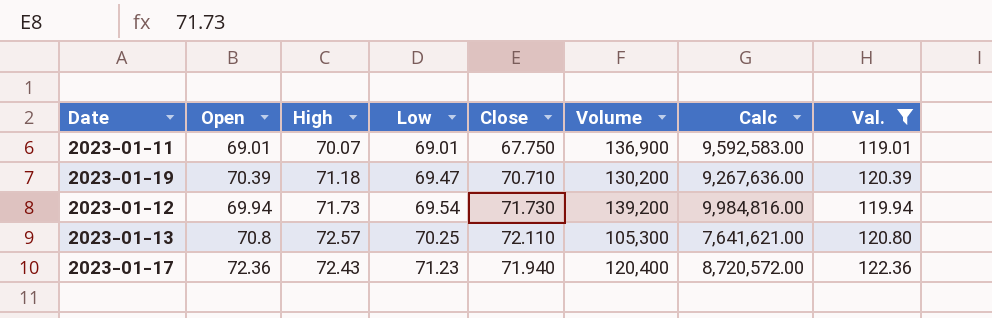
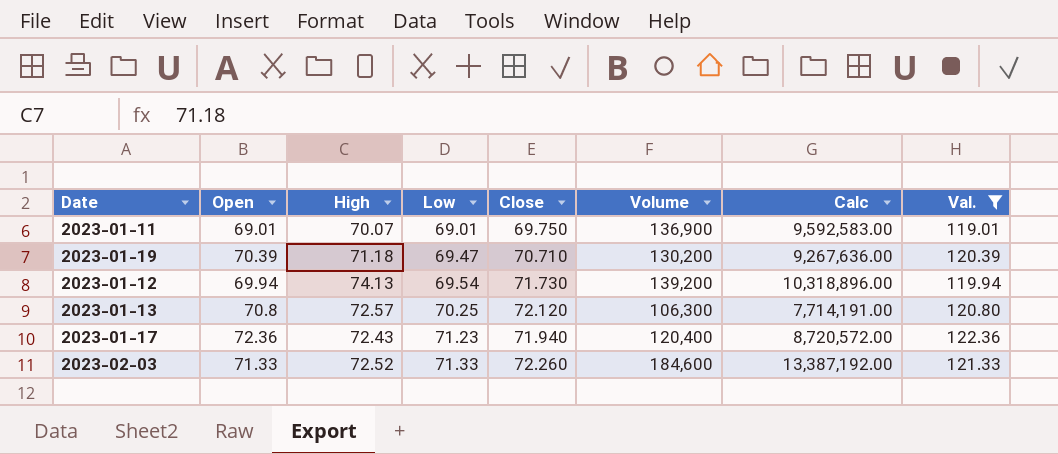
2023-01-11 | Close: 67.750 -> 69.750
2023-01-12 | High: 71.73 -> 74.13
2023-01-12 | Calc: 9,984,816.00 -> 10,318,896.00
2023-01-13 | Close: 72.110 -> 72.120
2023-01-13 | Volume: 105,300 -> 106,300
2023-01-13 | Calc: 7,641,621.00 -> 7,714,191.00
row 2023-02-03: none -> 71.33 | 72.52 | 71.33 | 72.260 | 184,600 | 13,387,192.00 | 121.33

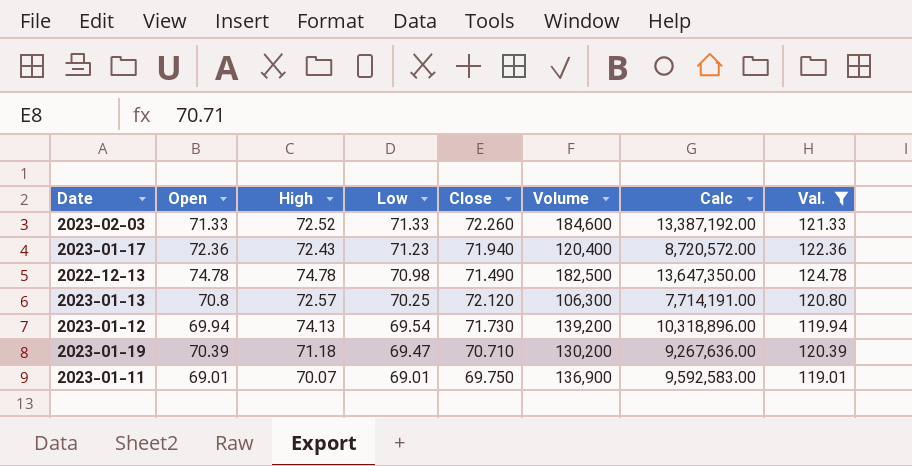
row order: Low ascending -> Low descending
row 2022-12-13: none -> 74.78 | 74.78 | 70.98 | 71.490 | 182,500 | 13,647,350.00 | 124.78

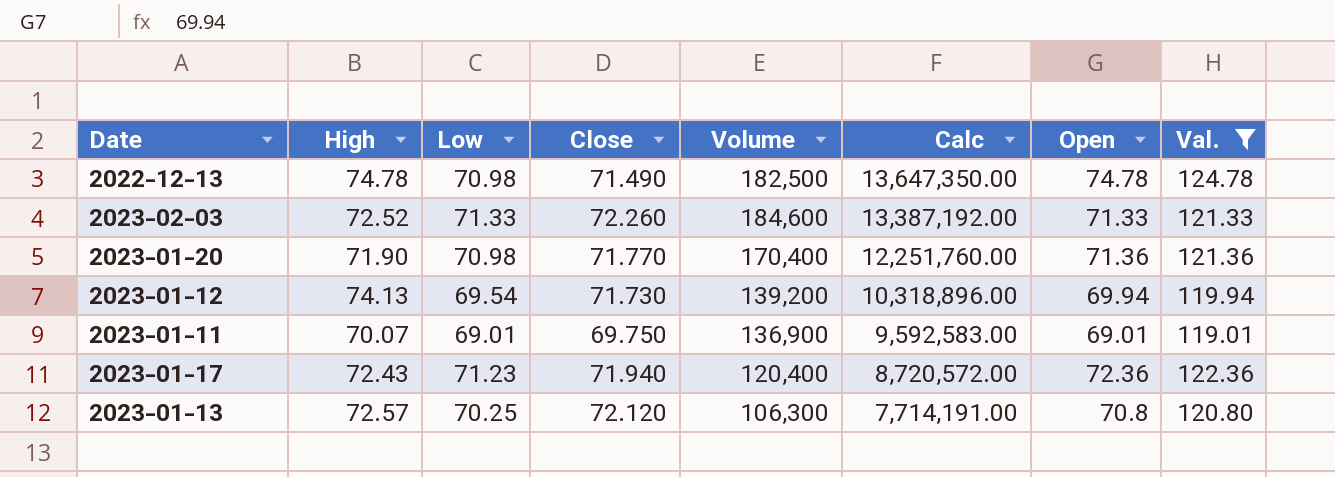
row order: Low descending -> Calc descending
column Open | position: 2 -> 7
row 2023-01-19: 70.39 | 71.18 | 69.47 | 70.710 | 130,200 | 9,267,636.00 | 120.39 -> none
row 2023-01-20: none -> 71.90 | 70.98 | 71.770 | 170,400 | 12,251,760.00 | 71.36 | 121.36

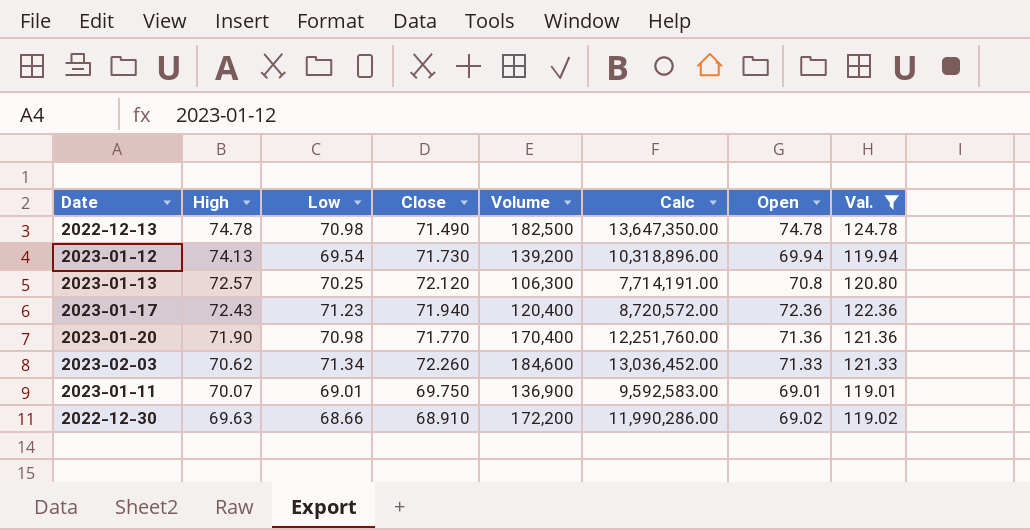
row order: Calc descending -> High descending
2023-02-03 | High: 72.52 -> 70.62
2023-02-03 | Low: 71.33 -> 71.34
2023-02-03 | Calc: 13,387,192.00 -> 13,036,452.00
row 2022-12-30: none -> 69.63 | 68.66 | 68.910 | 172,200 | 11,990,286.00 | 69.02 | 119.02

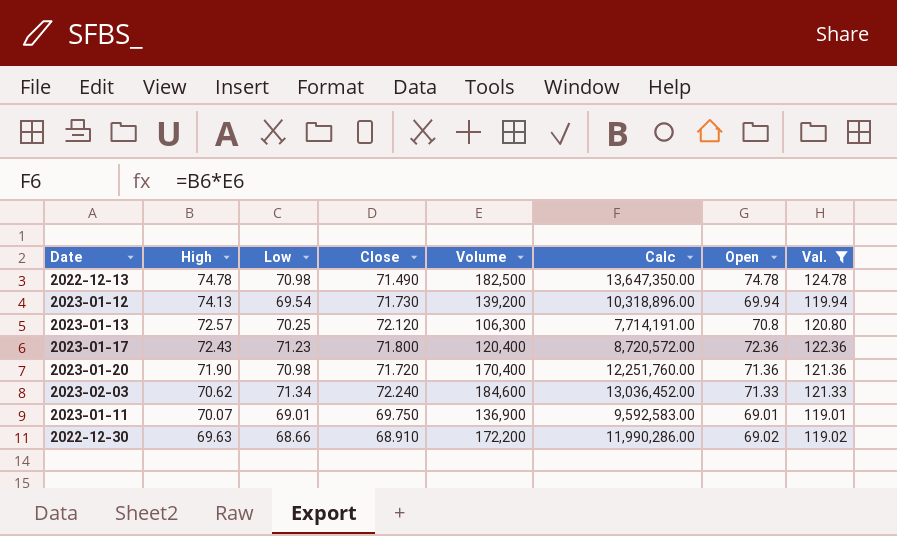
2023-01-17 | Close: 71.940 -> 71.800
2023-01-20 | Close: 71.770 -> 71.720
2023-02-03 | Close: 72.260 -> 72.240

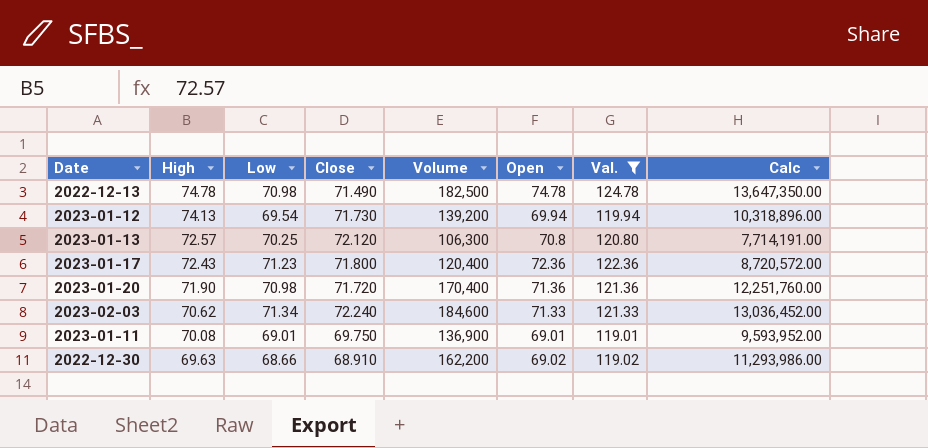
column Calc | position: 6 -> 8
2023-01-11 | High: 70.07 -> 70.08
2023-01-11 | Calc: 9,592,583.00 -> 9,593,952.00
2022-12-30 | Volume: 172,200 -> 162,200
2022-12-30 | Calc: 11,990,286.00 -> 11,293,986.00

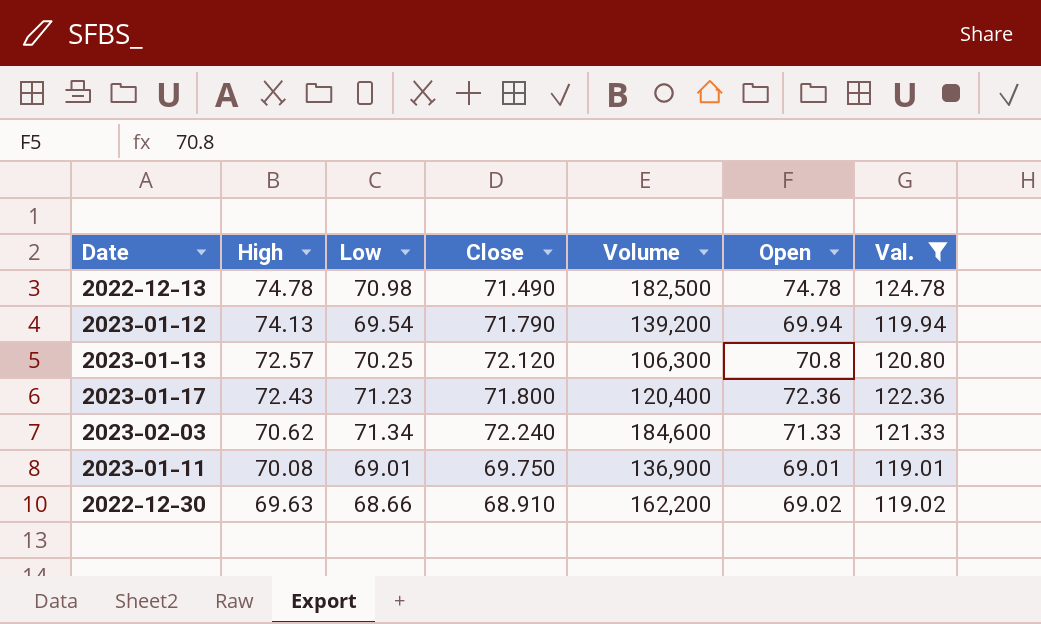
column Calc | formula: [High] * [Volume] -> none
row 2023-01-20: 71.90 | 70.98 | 71.720 | 170,400 | 71.36 | 121.36 | 12,251,760.00 -> none
2023-01-12 | Close: 71.730 -> 71.790

